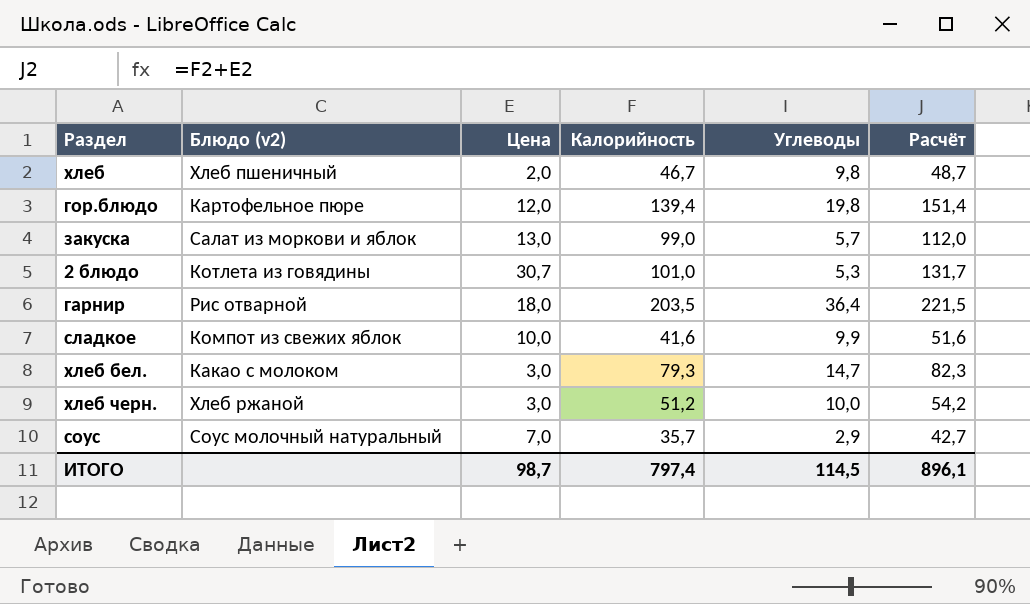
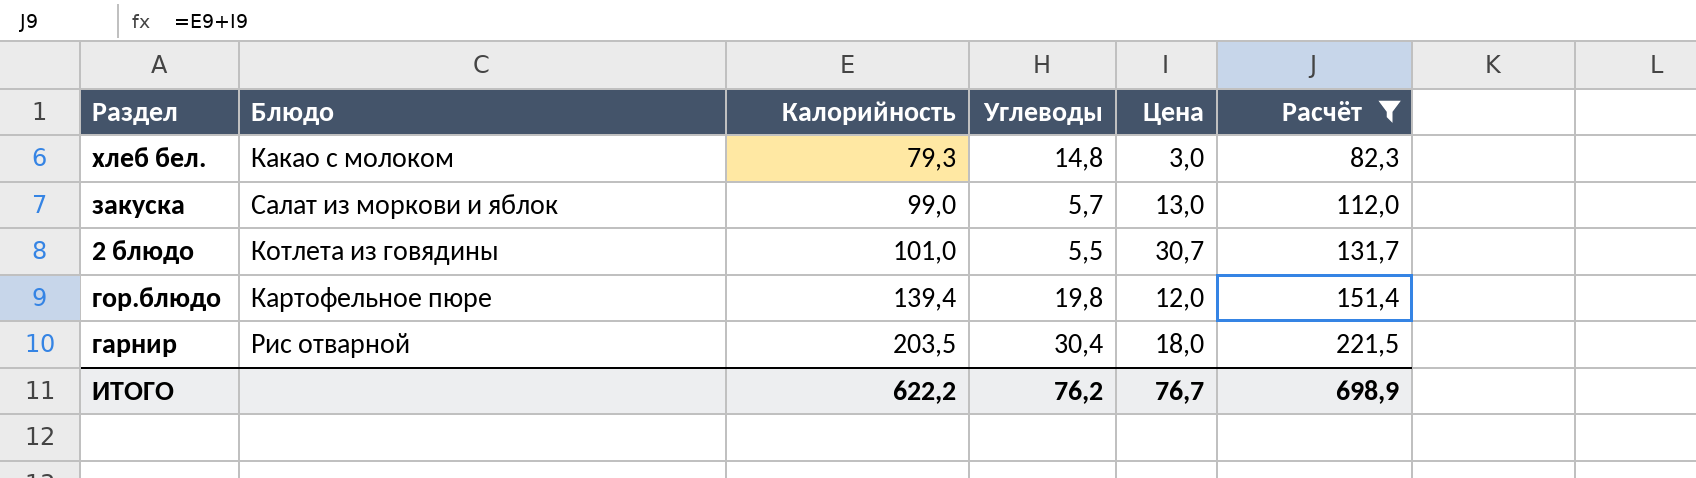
filter: none -> Расчёт >= 82,3
row order: none -> Калорийность ascending
column name: Блюдо (v2) -> Блюдо
column Цена | position: 3 -> 5
хлеб бел. | Углеводы: 14,7 -> 14,8
2 блюдо | Углеводы: 5,3 -> 5,5
гарнир | Углеводы: 36,4 -> 30,4
ИТОГО | Калорийность: 797,4 -> 622,2
ИТОГО | Углеводы: 114,5 -> 76,2
ИТОГО | Цена: 98,7 -> 76,7
ИТОГО | Расчёт: 896,1 -> 698,9

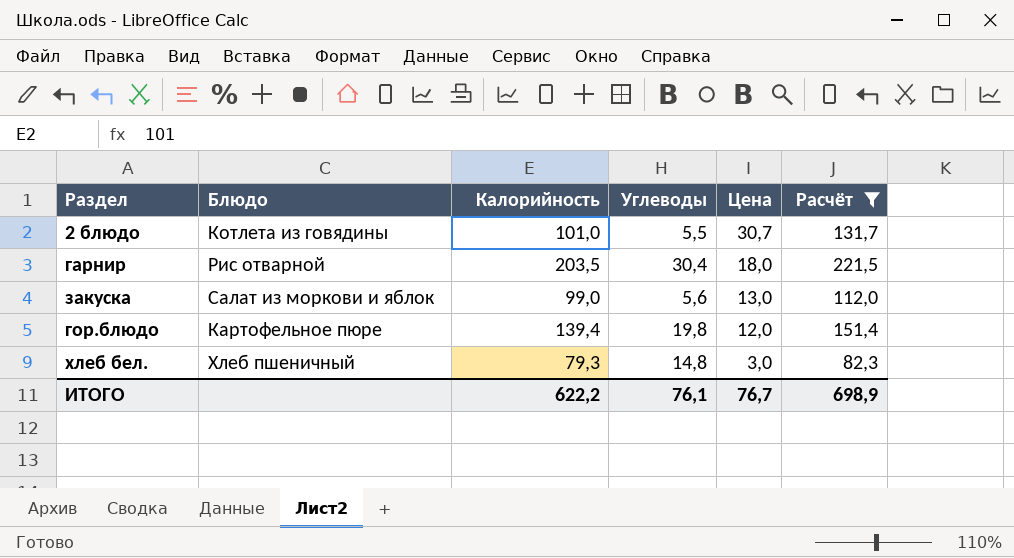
row order: Калорийность ascending -> Цена descending
закуска | Углеводы: 5,7 -> 5,6
хлеб бел. | Блюдо: Какао с молоком -> Хлеб пшеничный
ИТОГО | Углеводы: 76,2 -> 76,1

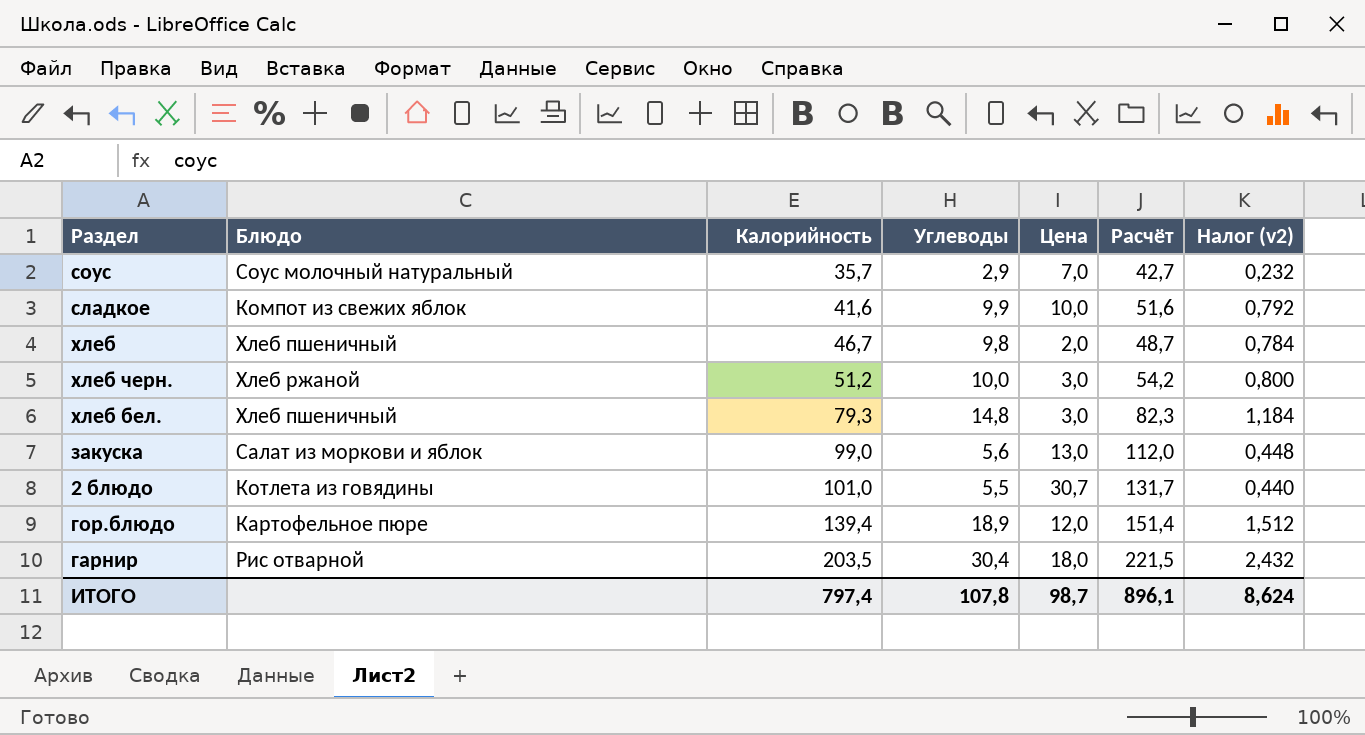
filter: Расчёт >= 82,3 -> none
row order: Цена descending -> Калорийность ascending
column Налог (v2) | formula: none -> [Углеводы] * 0,08
гор.блюдо | Углеводы: 19,8 -> 18,9
ИТОГО | Калорийность: 622,2 -> 797,4
ИТОГО | Углеводы: 76,1 -> 107,8
ИТОГО | Цена: 76,7 -> 98,7
ИТОГО | Расчёт: 698,9 -> 896,1

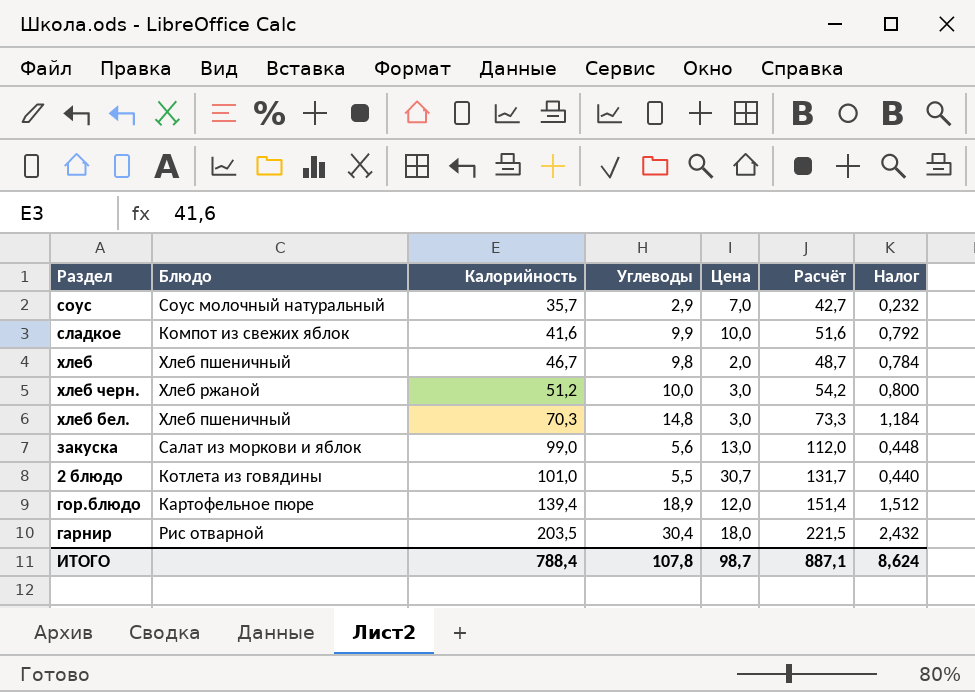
column name: Налог (v2) -> Налог
хлеб бел. | Калорийность: 79,3 -> 70,3
хлеб бел. | Расчёт: 82,3 -> 73,3
ИТОГО | Калорийность: 797,4 -> 788,4
ИТОГО | Расчёт: 896,1 -> 887,1

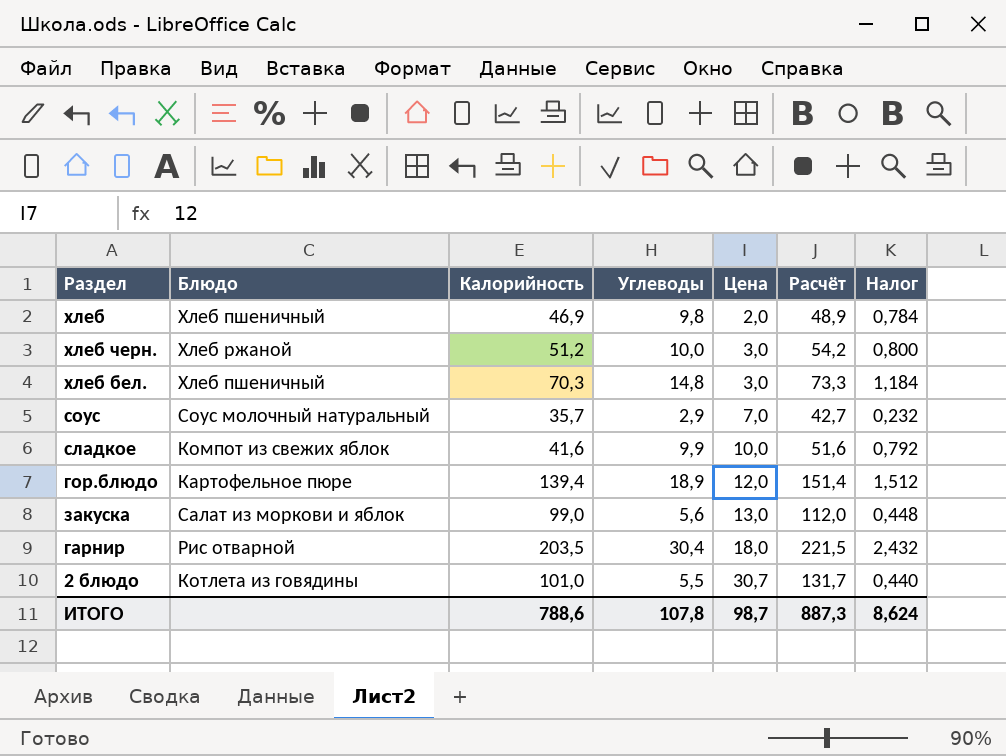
row order: Калорийность ascending -> Цена ascending
хлеб | Калорийность: 46,7 -> 46,9
хлеб | Расчёт: 48,7 -> 48,9
ИТОГО | Калорийность: 788,4 -> 788,6
ИТОГО | Расчёт: 887,1 -> 887,3

